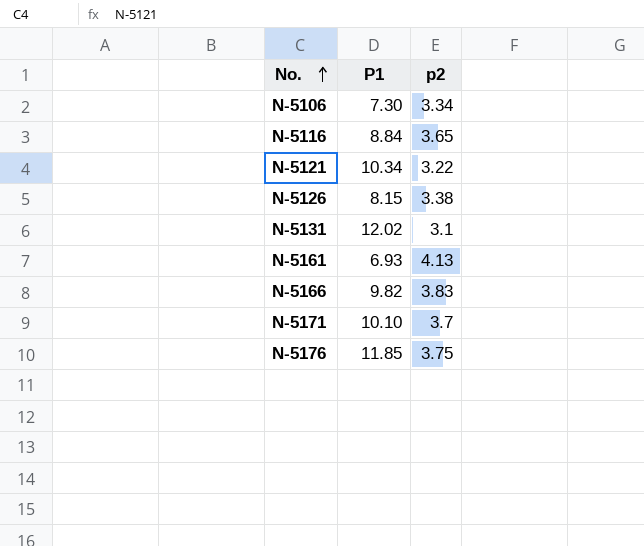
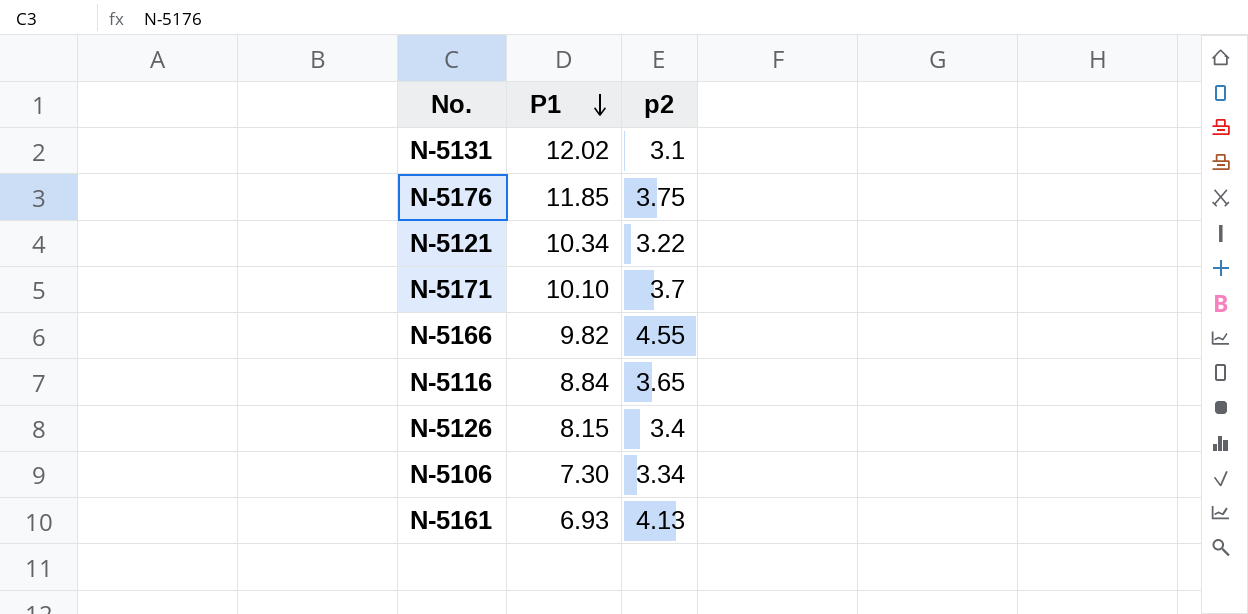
row order: No. ascending -> P1 descending
N-5166 | p2: 3.83 -> 4.55
N-5126 | p2: 3.38 -> 3.4

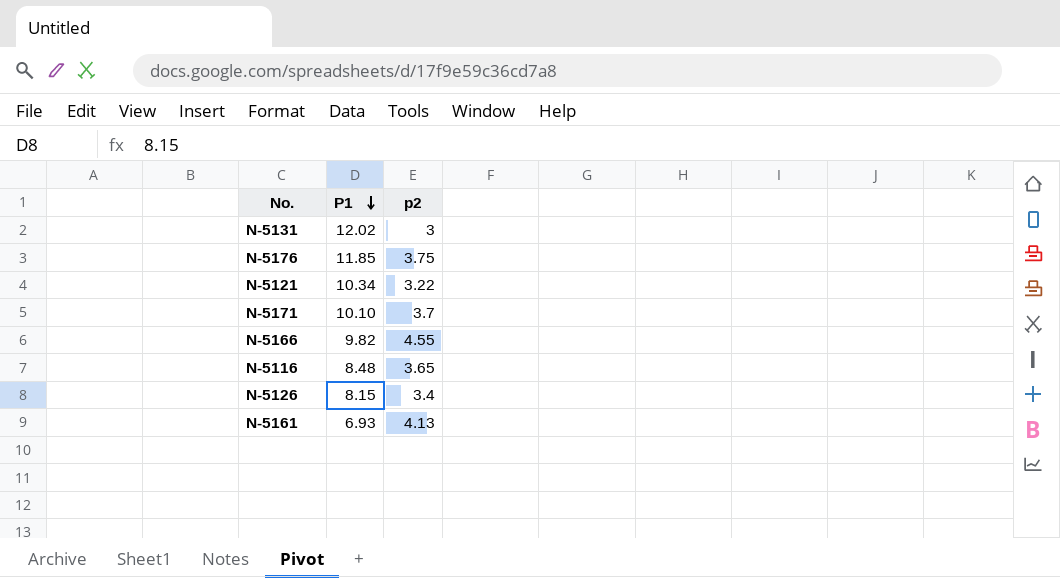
row N-5106: 7.30 | 3.34 -> none
N-5131 | p2: 3.1 -> 3
N-5116 | P1: 8.84 -> 8.48

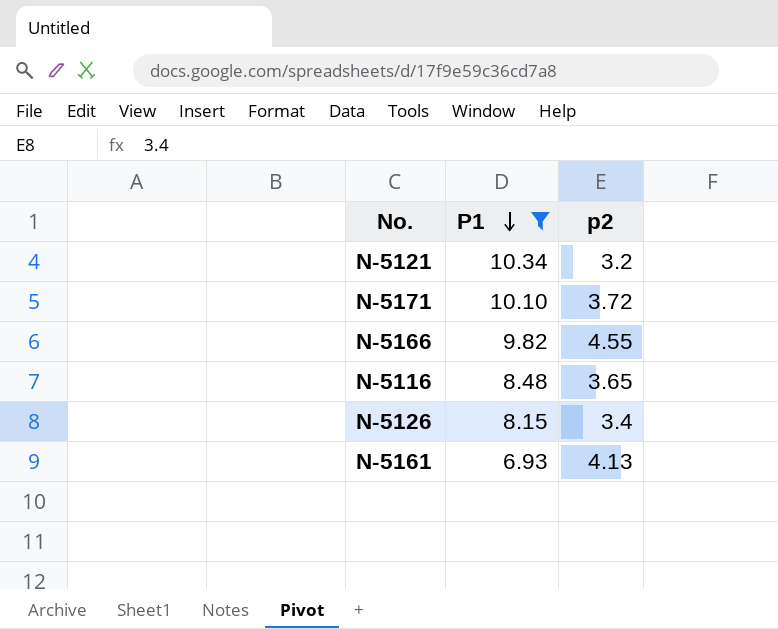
filter: none -> P1 <= 10.34
N-5121 | p2: 3.22 -> 3.2
N-5171 | p2: 3.7 -> 3.72

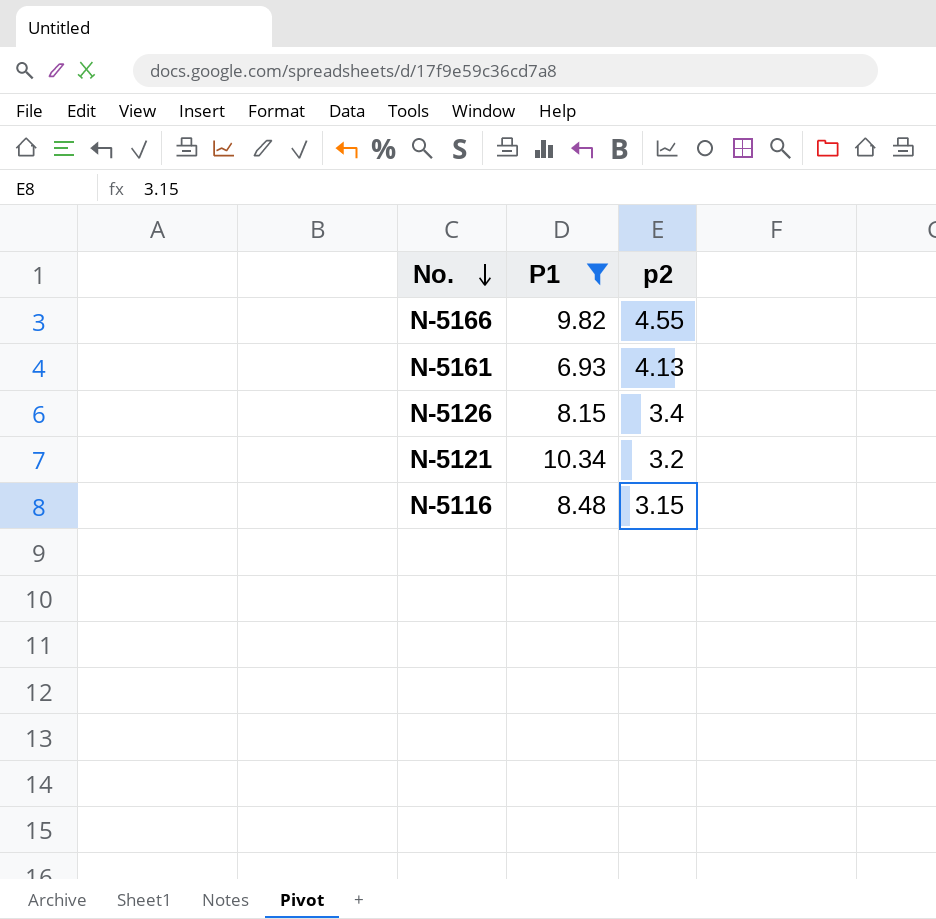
row order: P1 descending -> No. descending
row N-5171: 10.10 | 3.72 -> none
N-5116 | p2: 3.65 -> 3.15

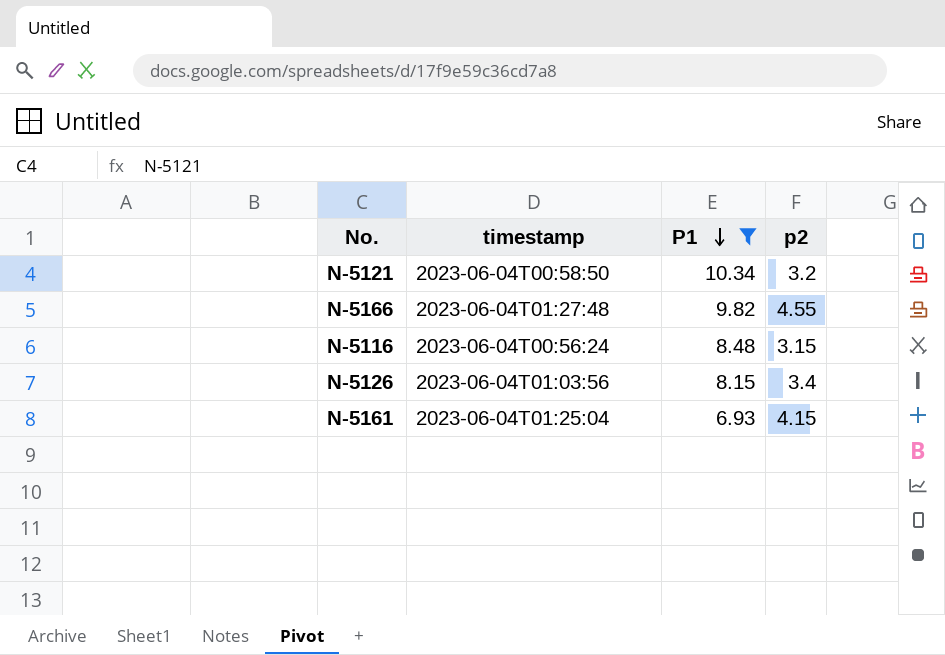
row order: No. descending -> P1 descending
column timestamp | position: none -> 2
N-5161 | p2: 4.13 -> 4.15

